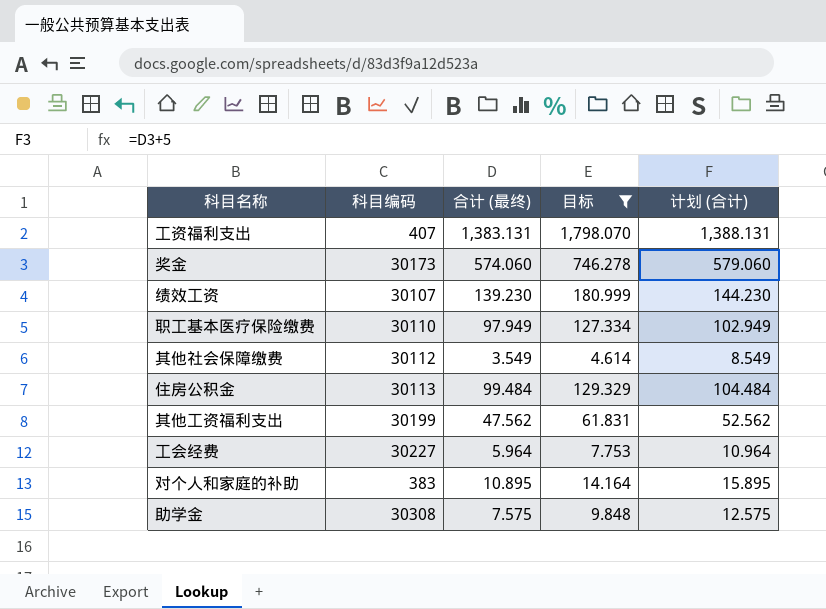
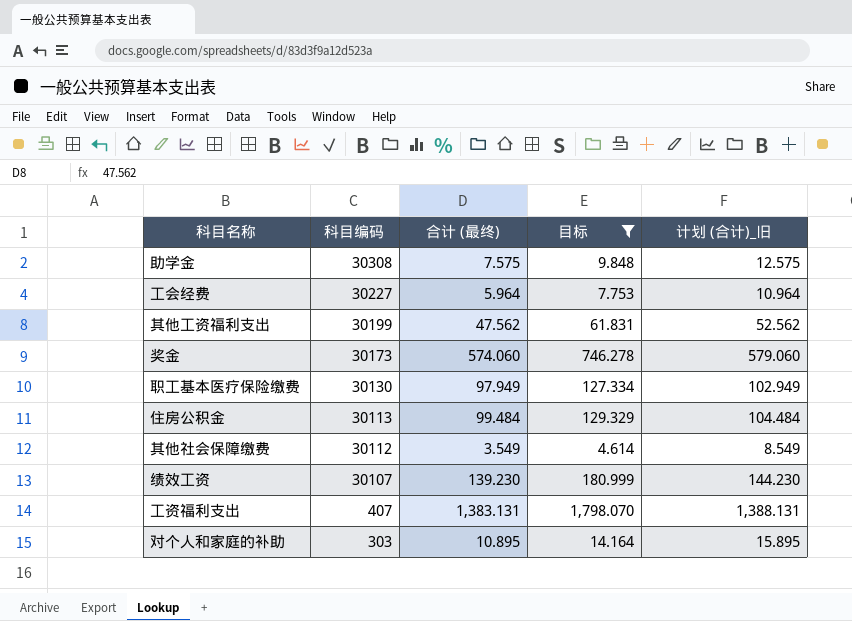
row order: none -> 科目编码 descending
column name: 计划 (合计) -> 计划 (合计)_旧
职工基本医疗保险缴费 | 科目编码: 30110 -> 30130
对个人和家庭的补助 | 科目编码: 383 -> 303

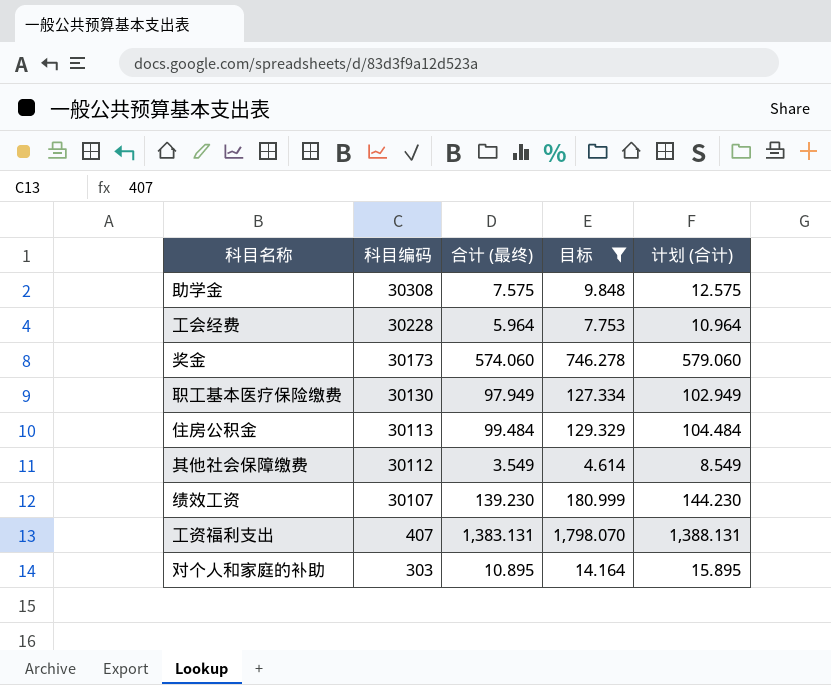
column name: 计划 (合计)_旧 -> 计划 (合计)
row 其他工资福利支出: 30199 | 47.562 | 61.831 | 52.562 -> none
工会经费 | 科目编码: 30227 -> 30228

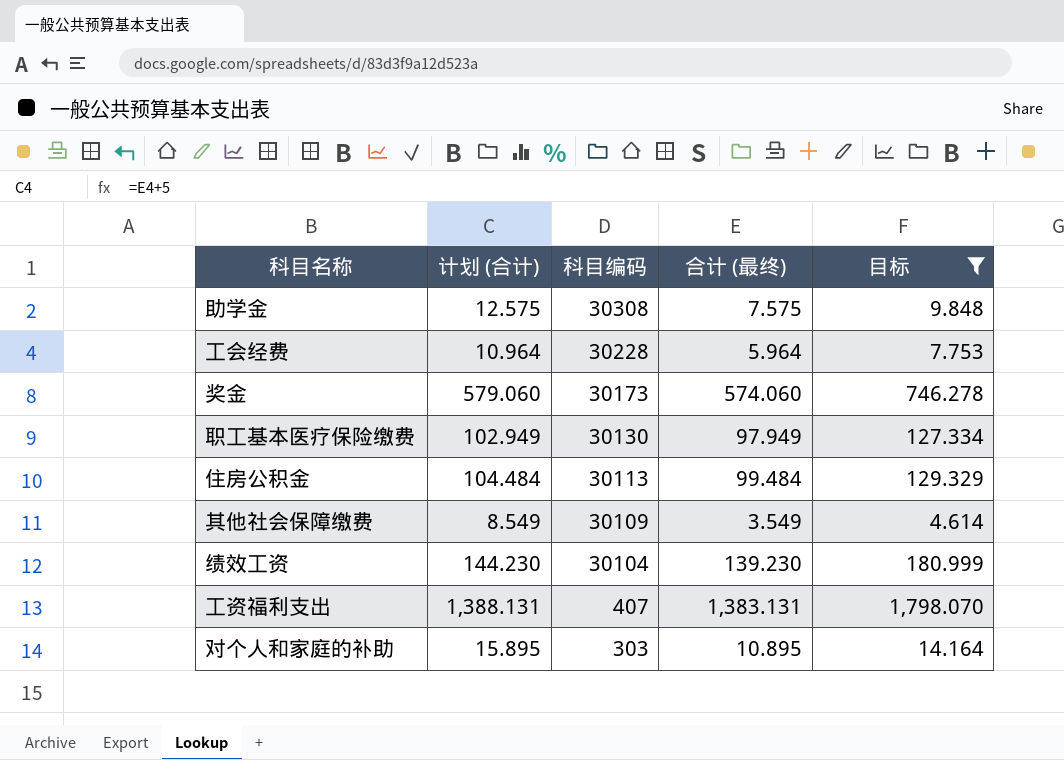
column 计划 (合计) | position: 5 -> 2
其他社会保障缴费 | 科目编码: 30112 -> 30109
绩效工资 | 科目编码: 30107 -> 30104

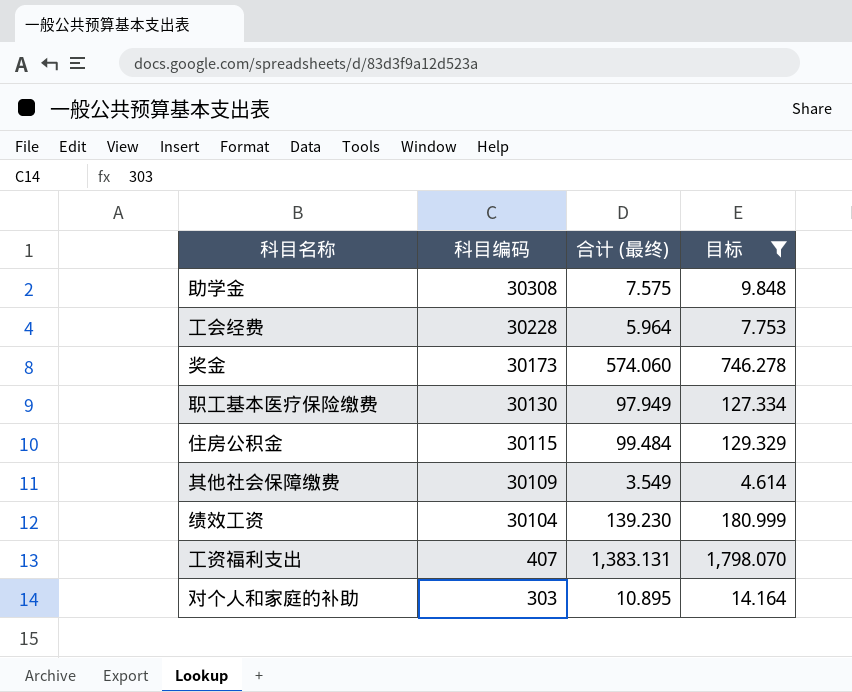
column 计划 (合计) | formula: [合计 (最终)] + 5 -> none
住房公积金 | 科目编码: 30113 -> 30115

